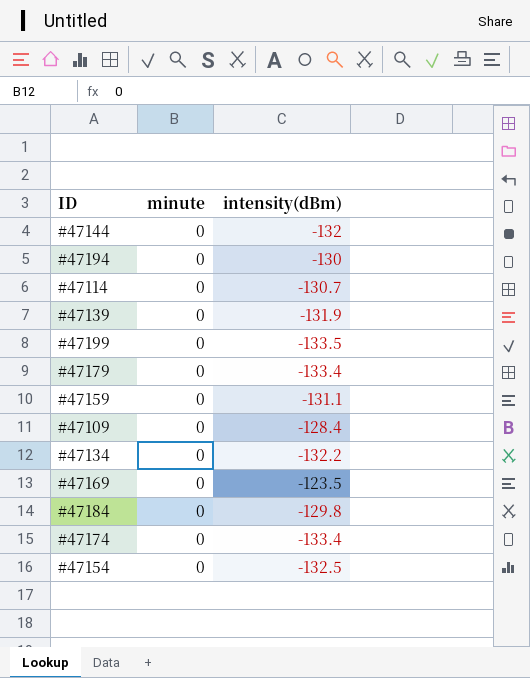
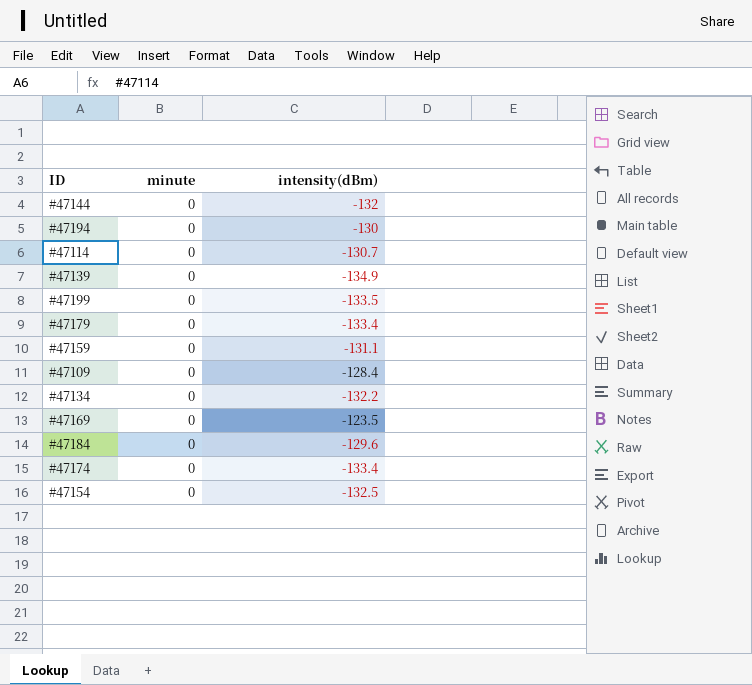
#47139 | intensity(dBm): -131.9 -> -134.9
#47184 | intensity(dBm): -129.8 -> -129.6

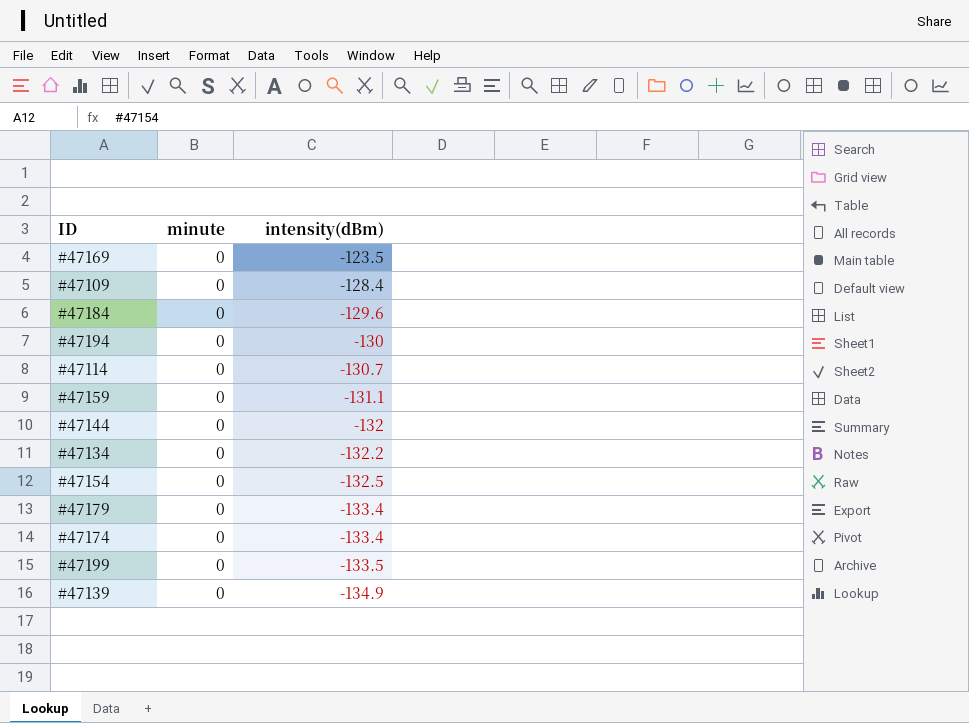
row order: none -> intensity(dBm) descending

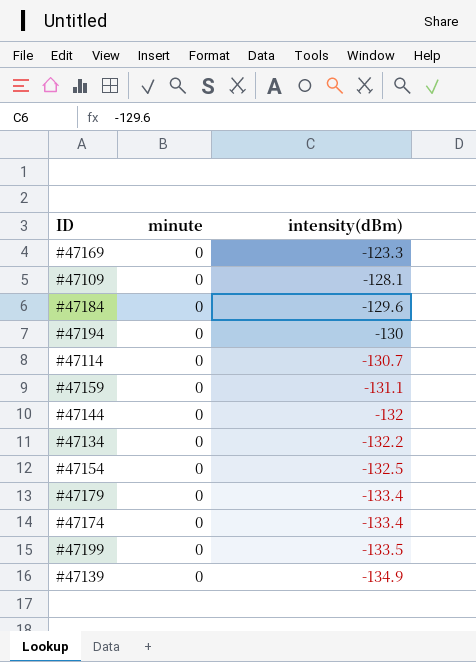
#47169 | intensity(dBm): -123.5 -> -123.3
#47109 | intensity(dBm): -128.4 -> -128.1

